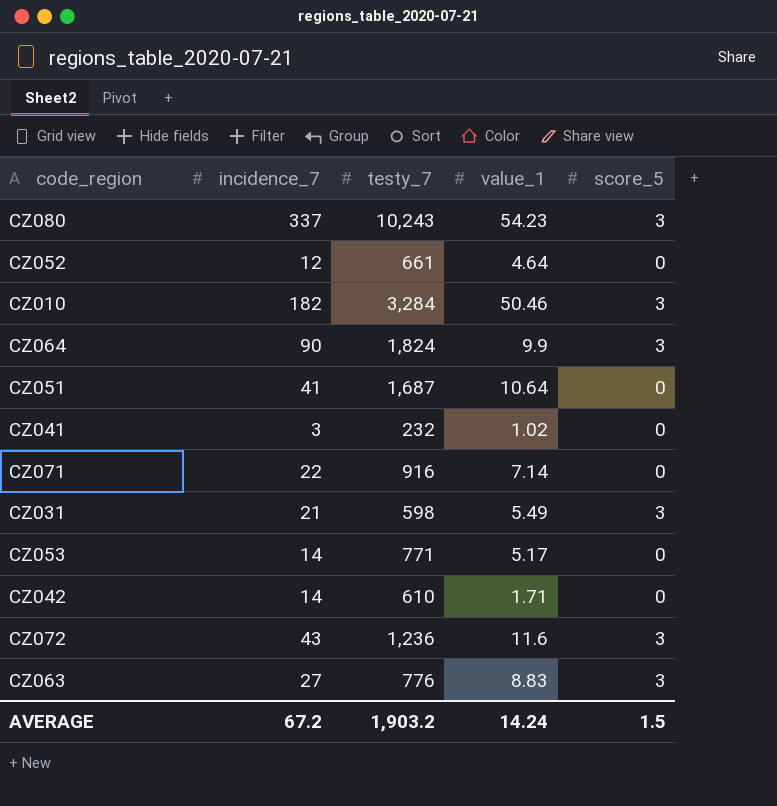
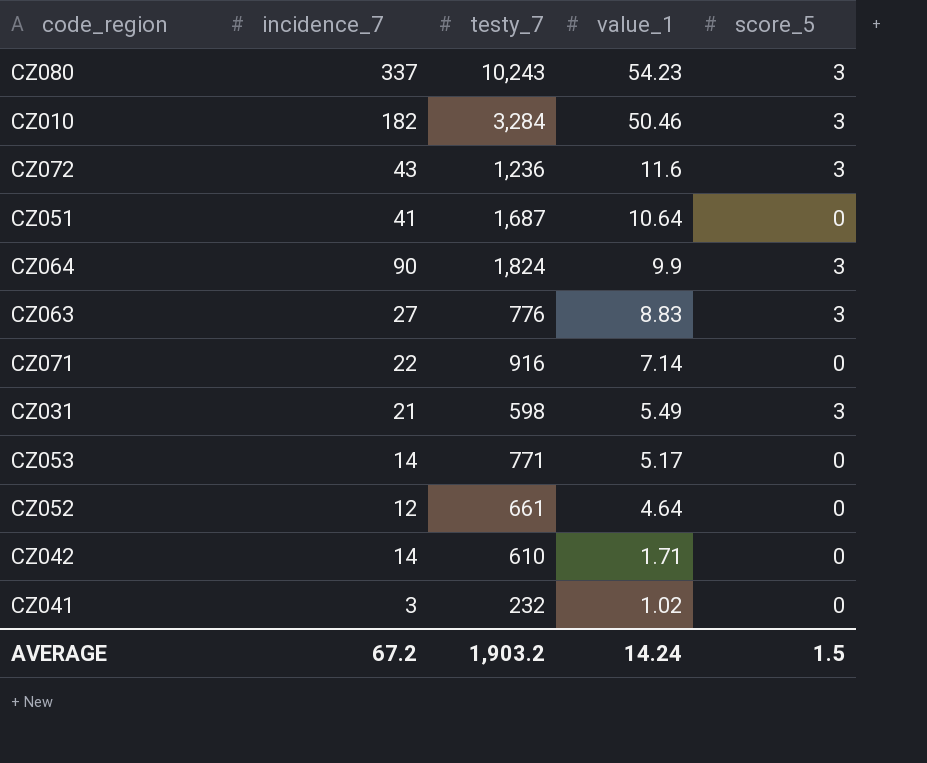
row order: none -> value_1 descending

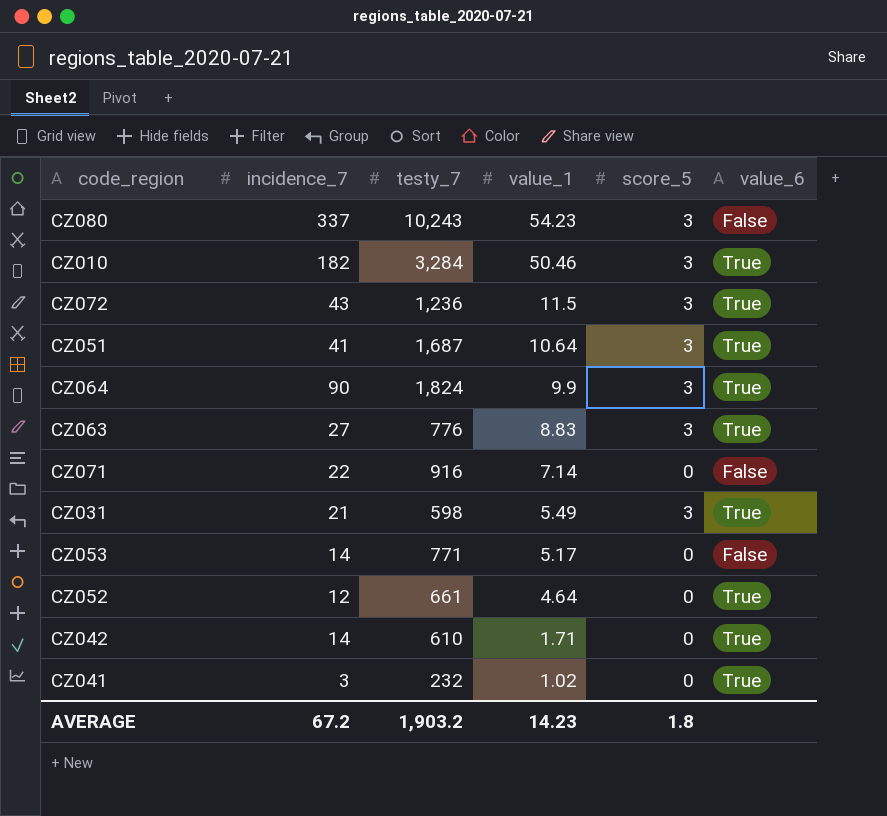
column value_6 | position: none -> 6
CZ072 | value_1: 11.6 -> 11.5
CZ051 | score_5: 0 -> 3
AVERAGE | value_1: 14.24 -> 14.23
AVERAGE | score_5: 1.5 -> 1.8

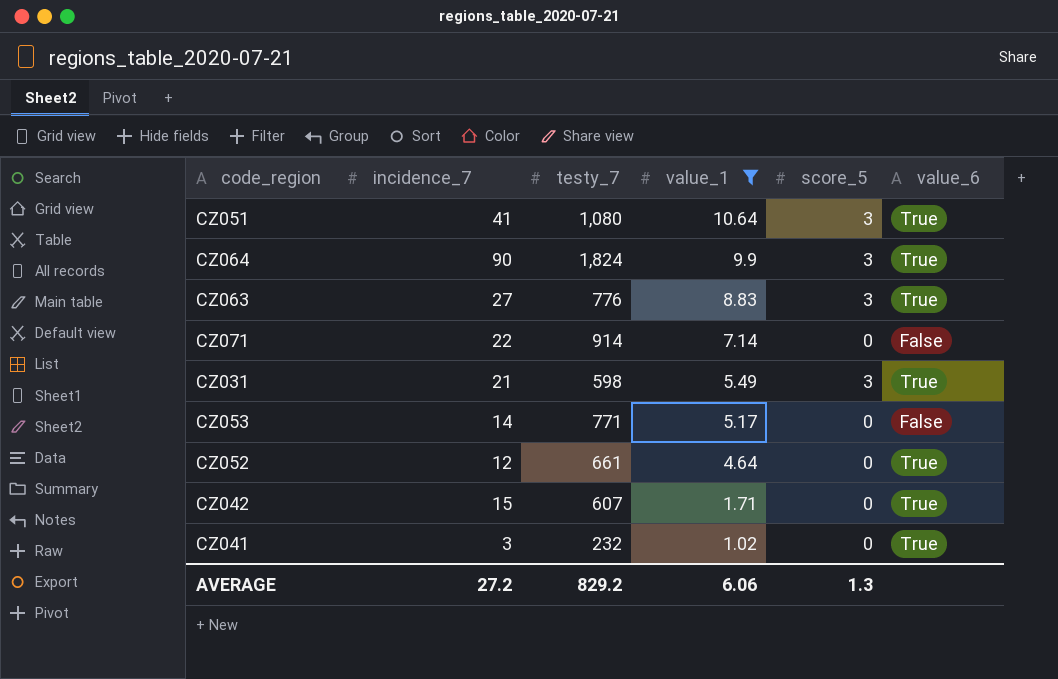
filter: none -> value_1 <= 10.64
CZ051 | testy_7: 1,687 -> 1,080
CZ071 | testy_7: 916 -> 914
CZ042 | incidence_7: 14 -> 15
CZ042 | testy_7: 610 -> 607
AVERAGE | incidence_7: 67.2 -> 27.2
AVERAGE | testy_7: 1,903.2 -> 829.2
AVERAGE | value_1: 14.23 -> 6.06
AVERAGE | score_5: 1.8 -> 1.3

